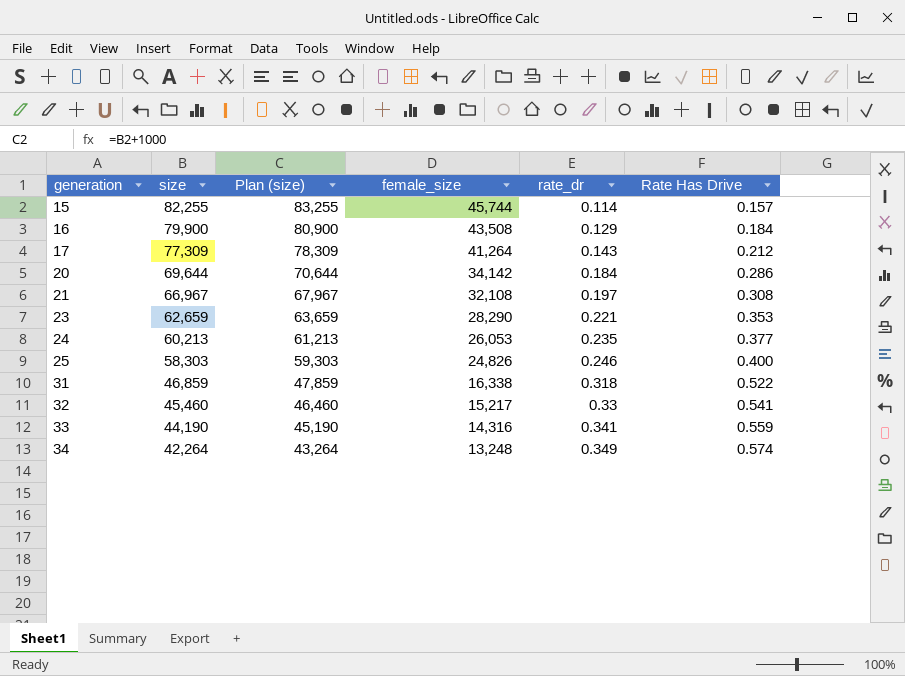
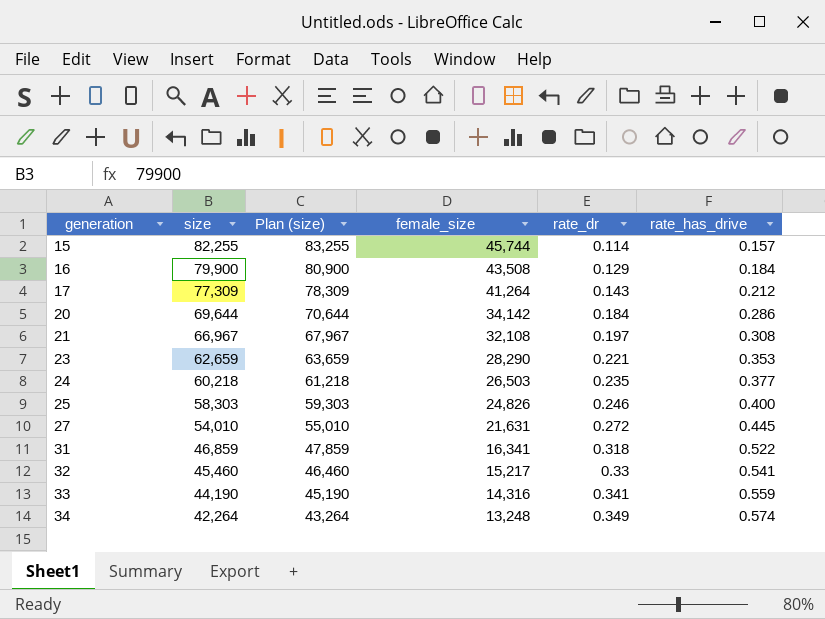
column name: Rate Has Drive -> rate_has_drive
24 | size: 60,213 -> 60,218
24 | Plan (size): 61,213 -> 61,218
24 | female_size: 26,053 -> 26,503
row 27: none -> 54,010 | 55,010 | 21,631 | 0.272 | 0.445
31 | female_size: 16,338 -> 16,341

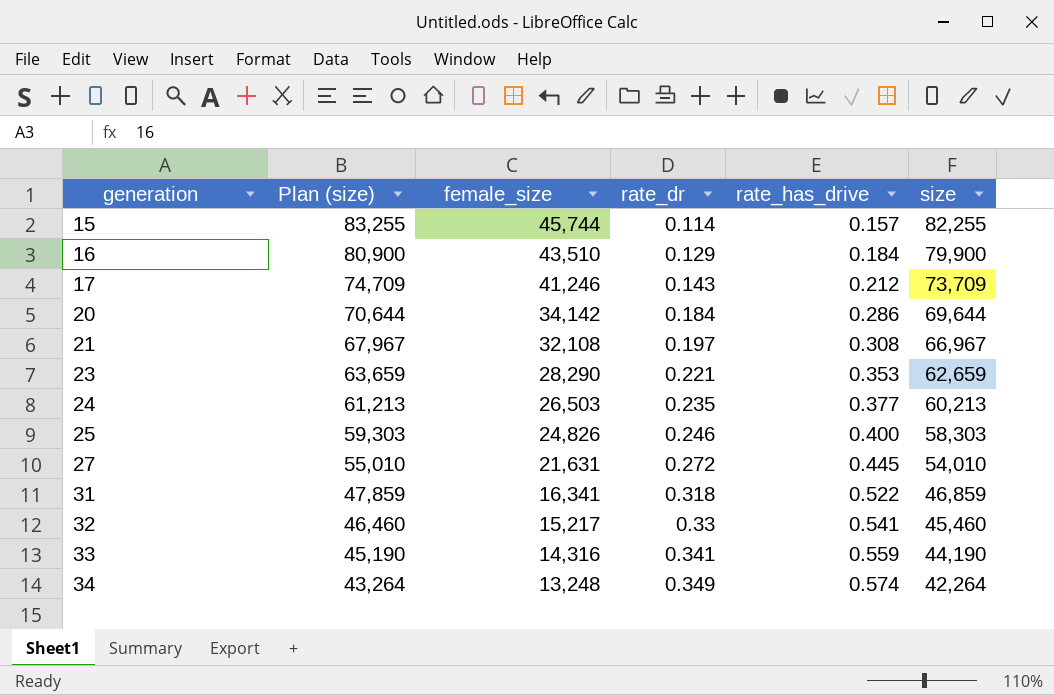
column size | position: 2 -> 6
16 | female_size: 43,508 -> 43,510
17 | Plan (size): 78,309 -> 74,709
17 | female_size: 41,264 -> 41,246
17 | size: 77,309 -> 73,709
24 | Plan (size): 61,218 -> 61,213
24 | size: 60,218 -> 60,213

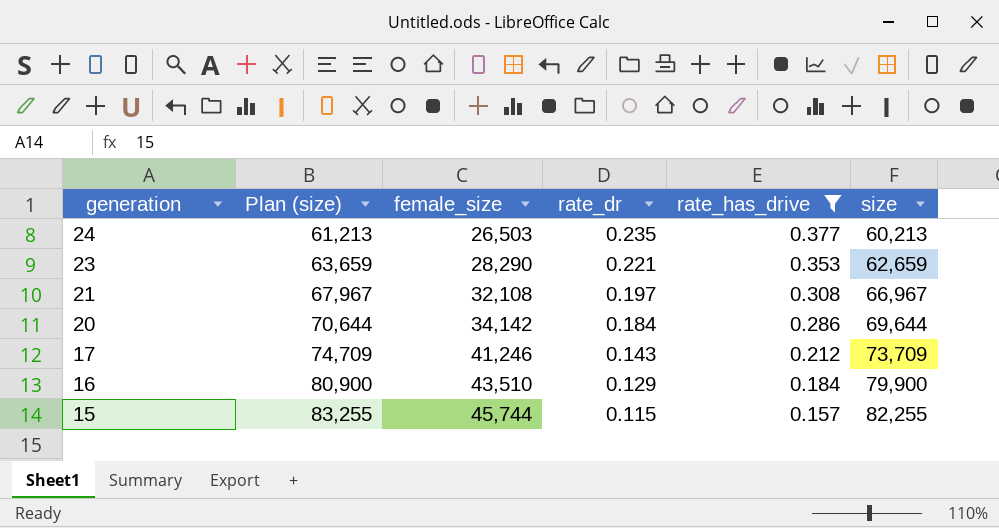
filter: none -> rate_has_drive <= 0.377
row order: generation ascending -> generation descending
15 | rate_dr: 0.114 -> 0.115

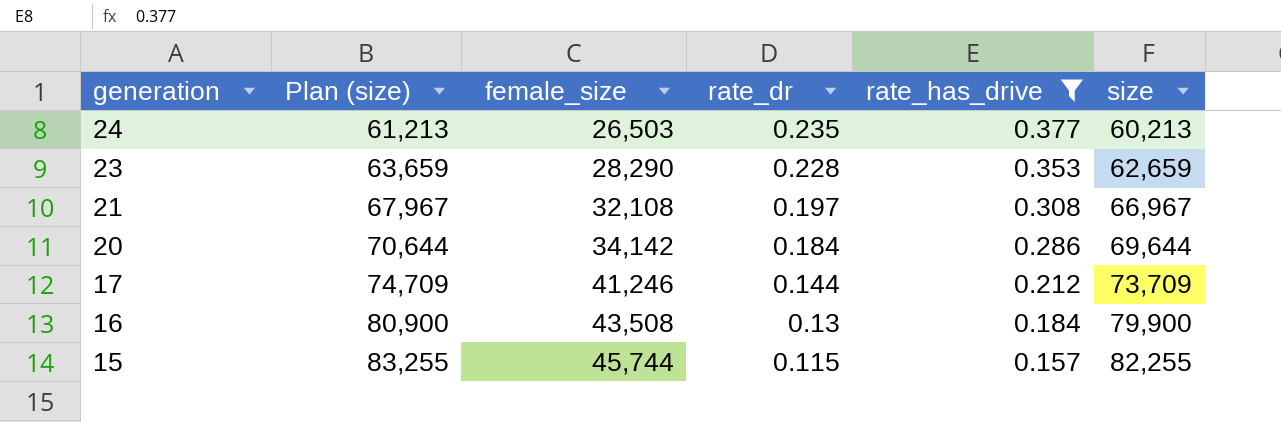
23 | rate_dr: 0.221 -> 0.228
17 | rate_dr: 0.143 -> 0.144
16 | female_size: 43,510 -> 43,508
16 | rate_dr: 0.129 -> 0.13

